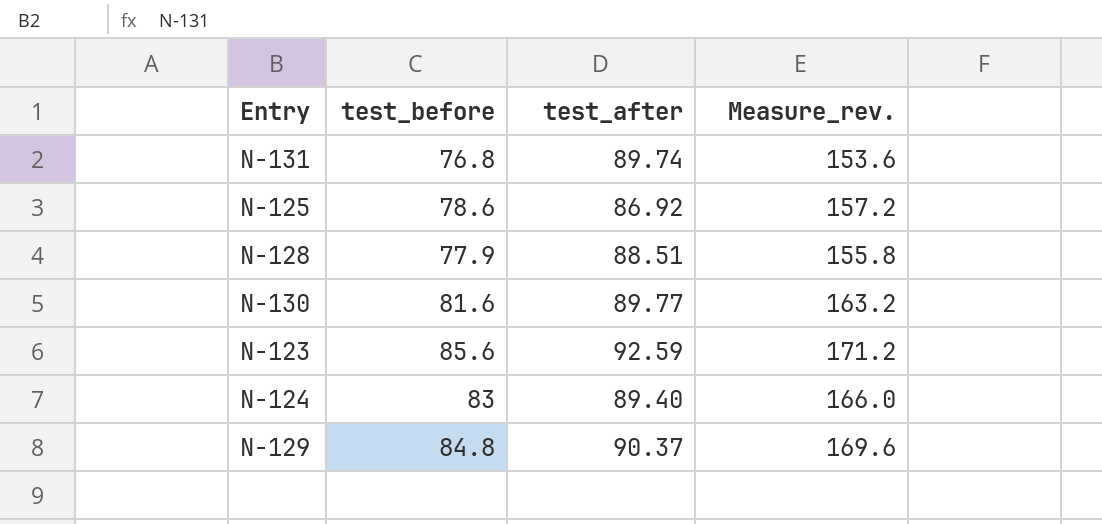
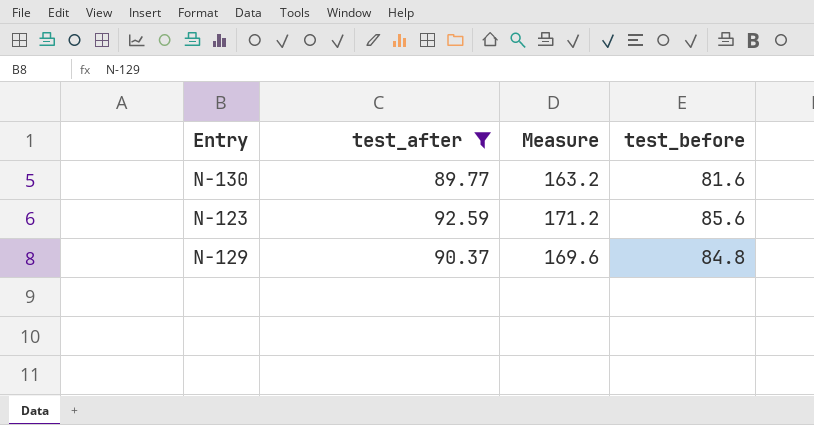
filter: none -> test_after >= 89.77
column name: Measure_rev. -> Measure
column test_before | position: 2 -> 4

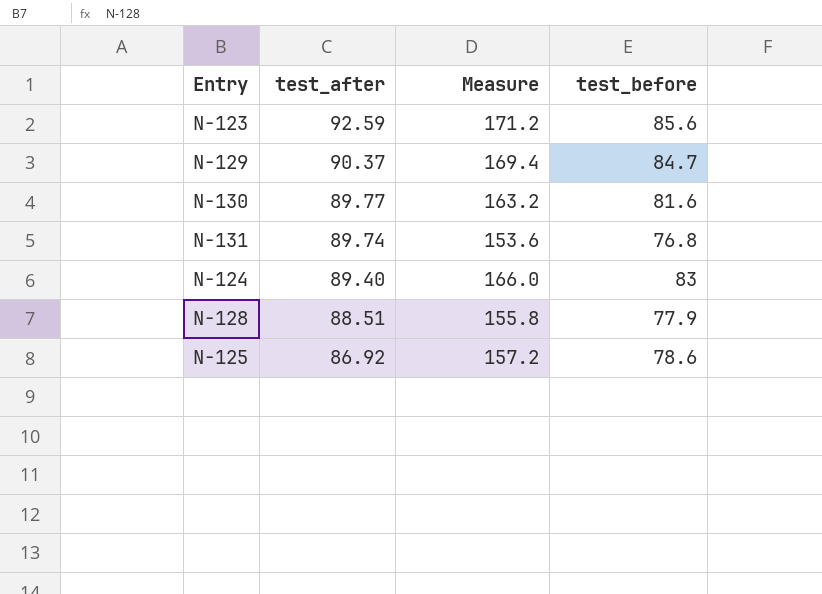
filter: test_after >= 89.77 -> none
row order: none -> test_after descending
N-129 | Measure: 169.6 -> 169.4
N-129 | test_before: 84.8 -> 84.7

